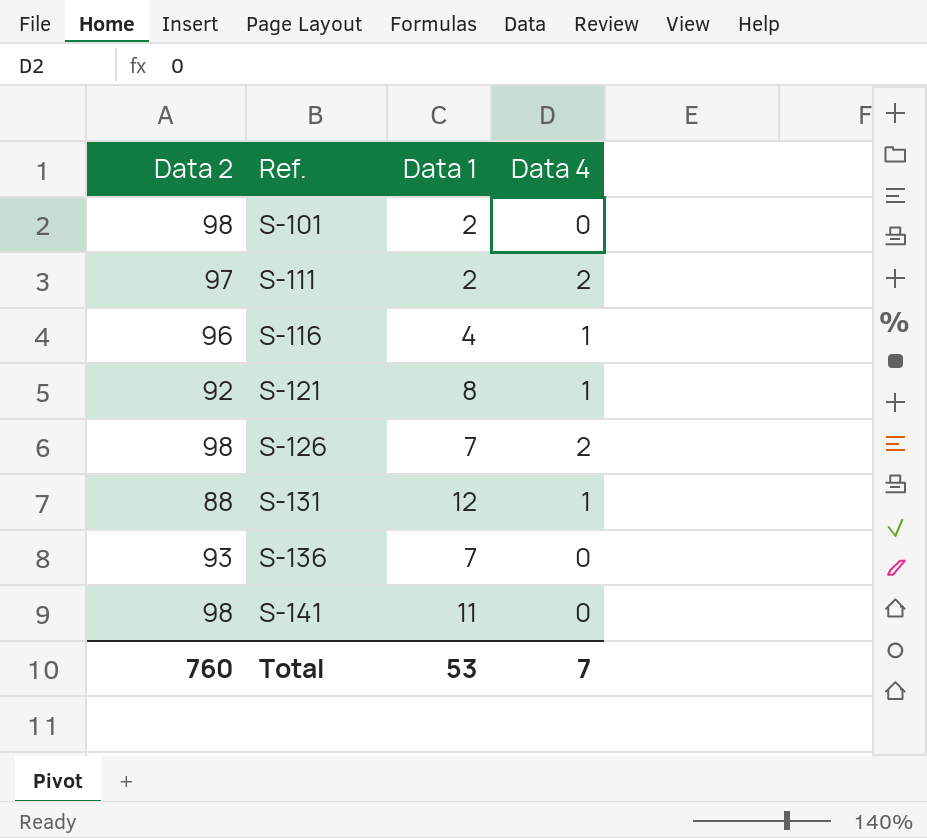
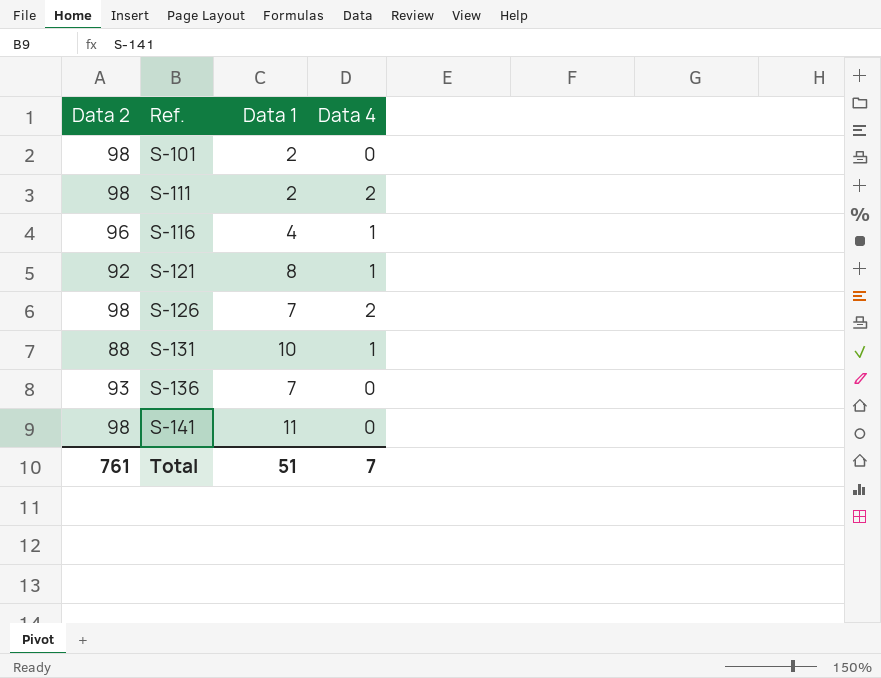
S-111 | Data 2: 97 -> 98
S-131 | Data 1: 12 -> 10
Total | Data 2: 760 -> 761
Total | Data 1: 53 -> 51

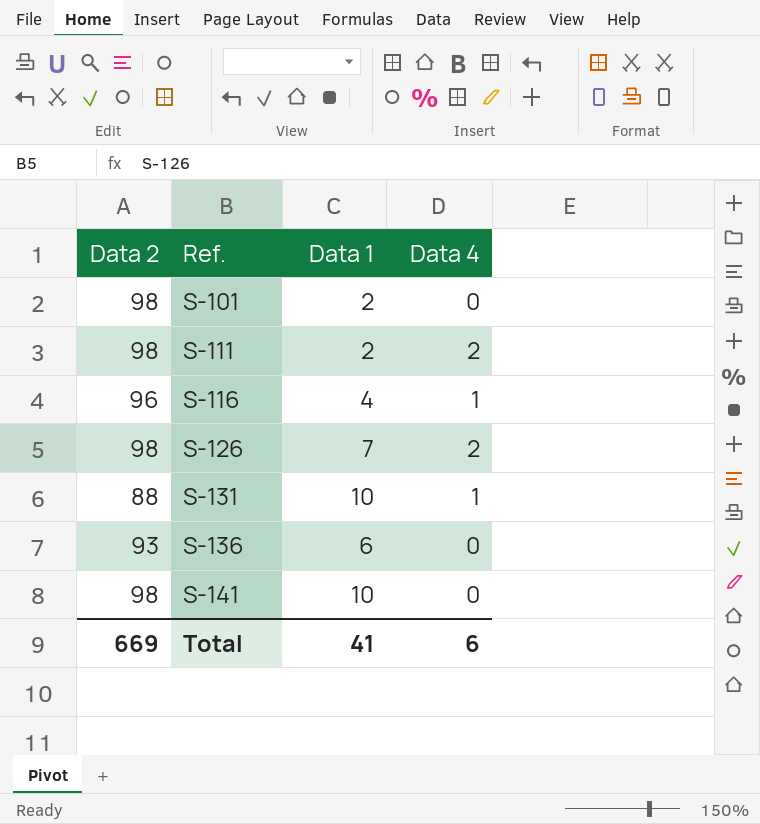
row S-121: 92 | 8 | 1 -> none
S-136 | Data 1: 7 -> 6
S-141 | Data 1: 11 -> 10
Total | Data 2: 761 -> 669
Total | Data 1: 51 -> 41
Total | Data 4: 7 -> 6

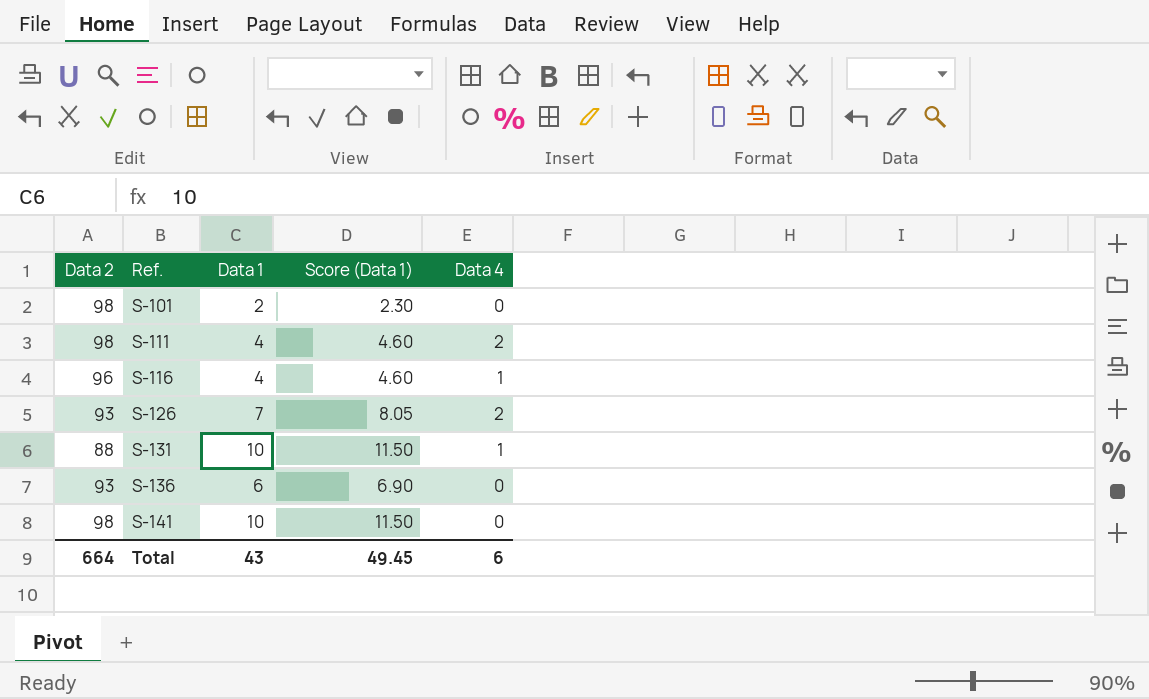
column Score (Data 1) | formula: none -> [Data 1] * 1.15
S-111 | Data 1: 2 -> 4
S-126 | Data 2: 98 -> 93
Total | Data 2: 669 -> 664
Total | Data 1: 41 -> 43

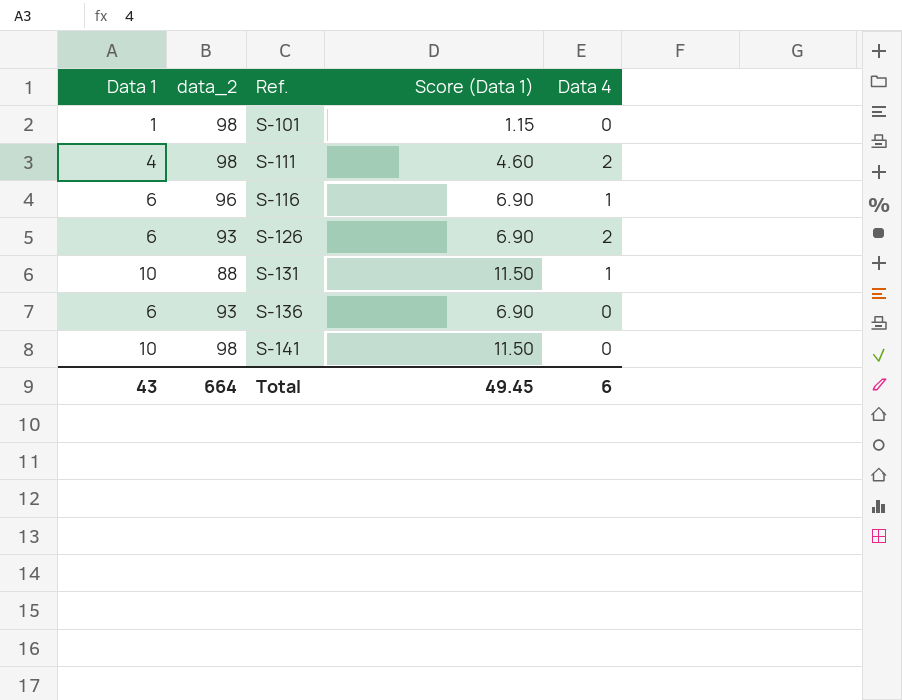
column Data 1 | position: 3 -> 1
column name: Data 2 -> data_2
S-101 | Data 1: 2 -> 1
S-101 | Score (Data 1): 2.30 -> 1.15
S-116 | Data 1: 4 -> 6
S-116 | Score (Data 1): 4.60 -> 6.90
S-126 | Data 1: 7 -> 6
S-126 | Score (Data 1): 8.05 -> 6.90

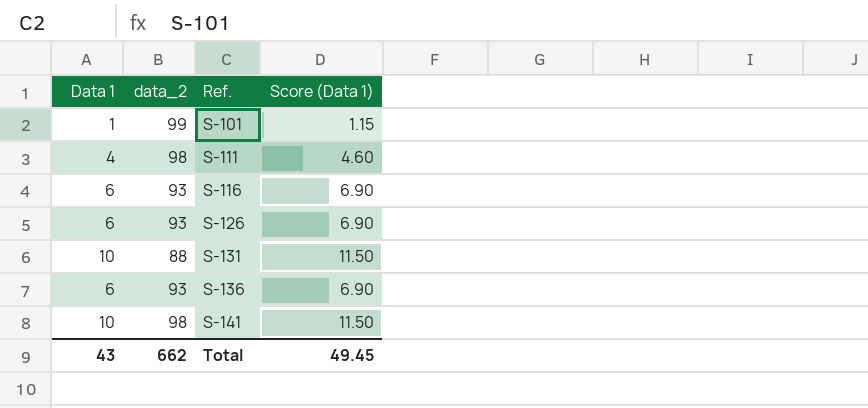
column Data 4 | position: 5 -> none
S-101 | data_2: 98 -> 99
S-116 | data_2: 96 -> 93
Total | data_2: 664 -> 662

